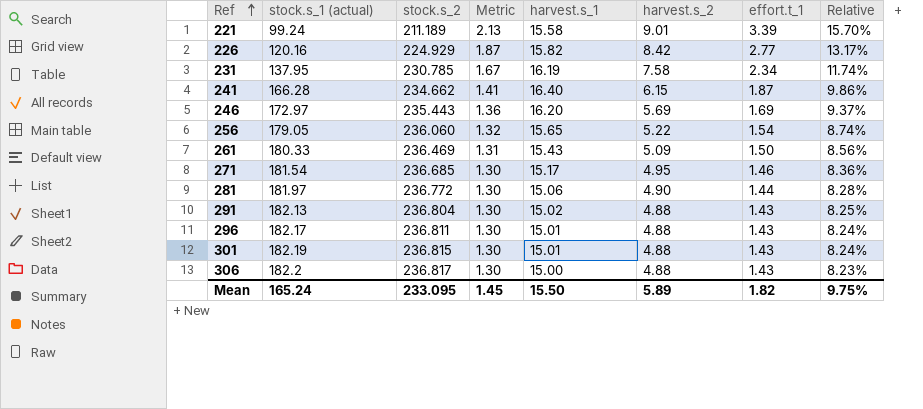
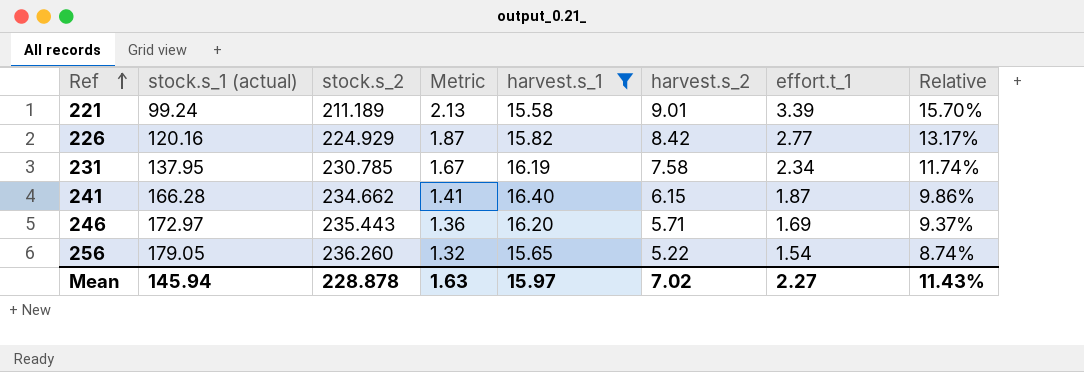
filter: none -> harvest.s_1 >= 15.58
246 | harvest.s_2: 5.69 -> 5.71
256 | stock.s_2: 236.060 -> 236.260
Mean | stock.s_1 (actual): 165.24 -> 145.94
Mean | stock.s_2: 233.095 -> 228.878
Mean | Metric: 1.45 -> 1.63
Mean | harvest.s_1: 15.50 -> 15.97
Mean | harvest.s_2: 5.89 -> 7.02
Mean | effort.t_1: 1.82 -> 2.27
Mean | Relative: 9.75% -> 11.43%

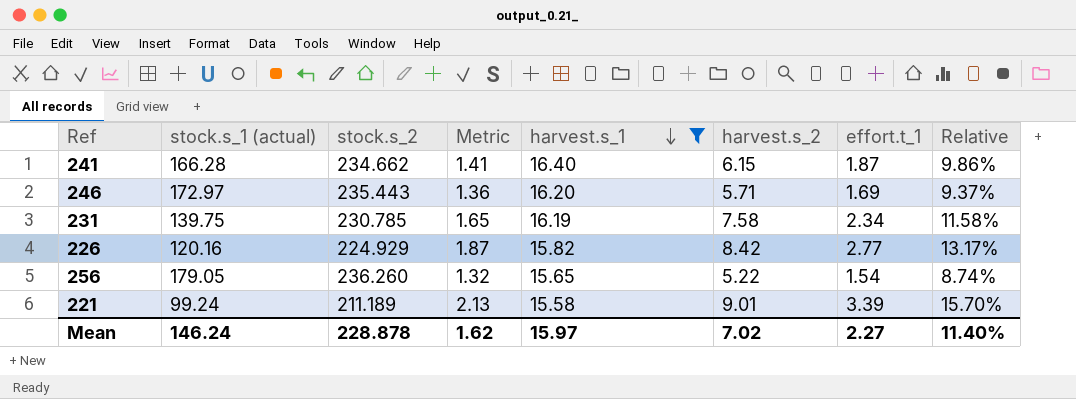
row order: Ref ascending -> harvest.s_1 descending
231 | stock.s_1 (actual): 137.95 -> 139.75
231 | Metric: 1.67 -> 1.65
231 | Relative: 11.74% -> 11.58%
Mean | stock.s_1 (actual): 145.94 -> 146.24
Mean | Metric: 1.63 -> 1.62
Mean | Relative: 11.43% -> 11.40%

